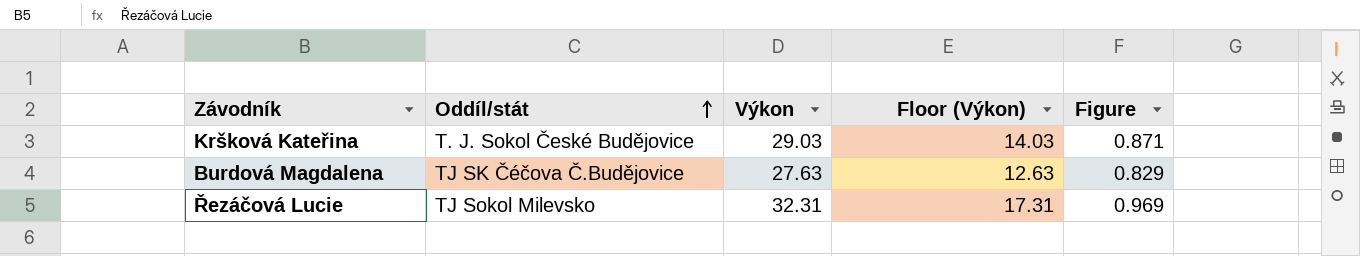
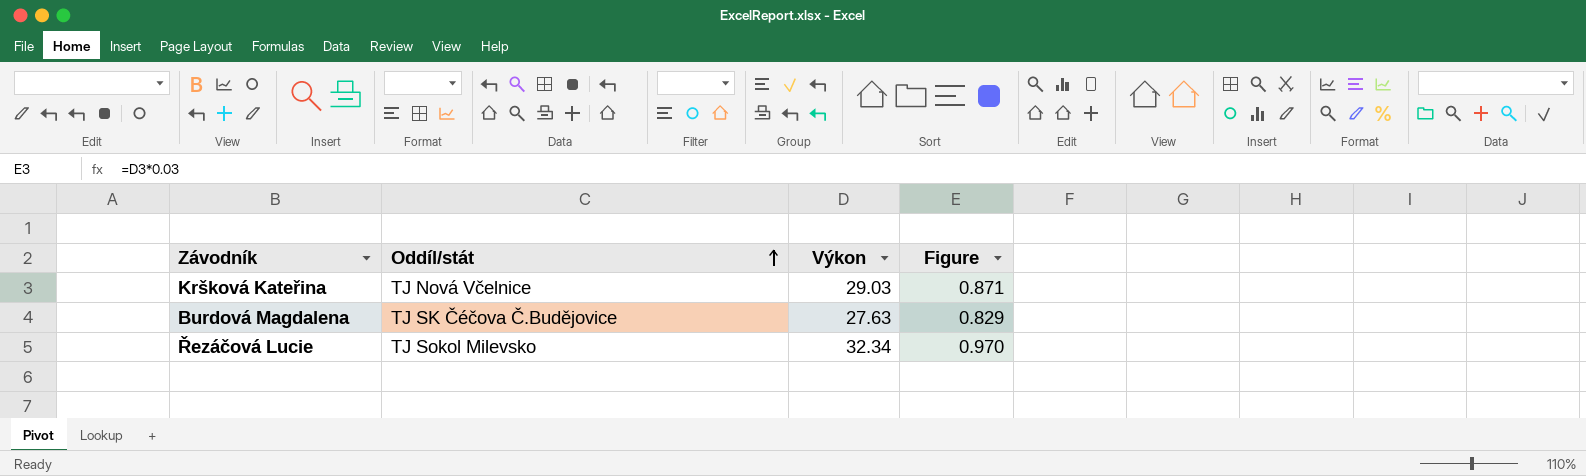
column Floor (Výkon) | formula: [Výkon] - 15 -> none
Kršková Kateřina | Oddíl/stát: T. J. Sokol České Budějovice -> TJ Nová Včelnice
Řezáčová Lucie | Výkon: 32.31 -> 32.34
Řezáčová Lucie | Figure: 0.969 -> 0.970

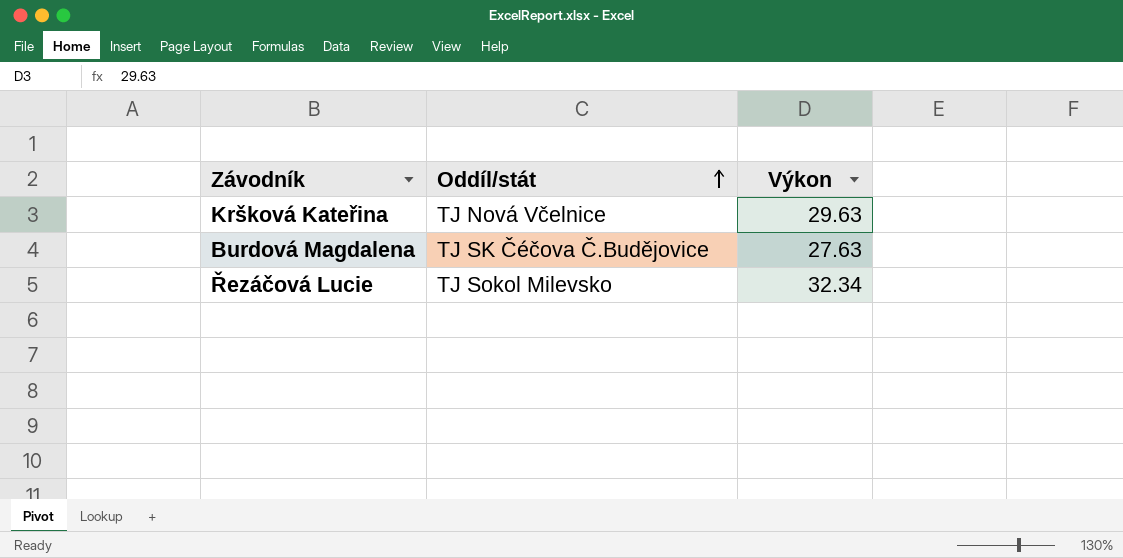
column Figure | formula: [Výkon] * 0.03 -> none
Kršková Kateřina | Výkon: 29.03 -> 29.63

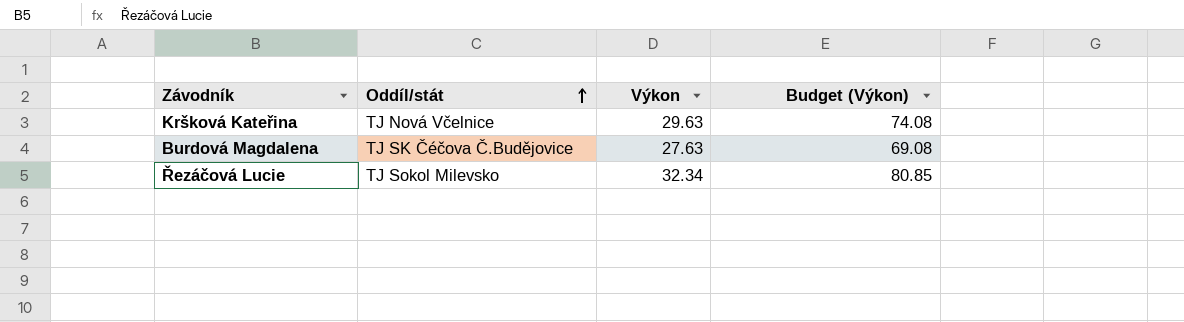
column Budget (Výkon) | formula: none -> [Výkon] * 2.5

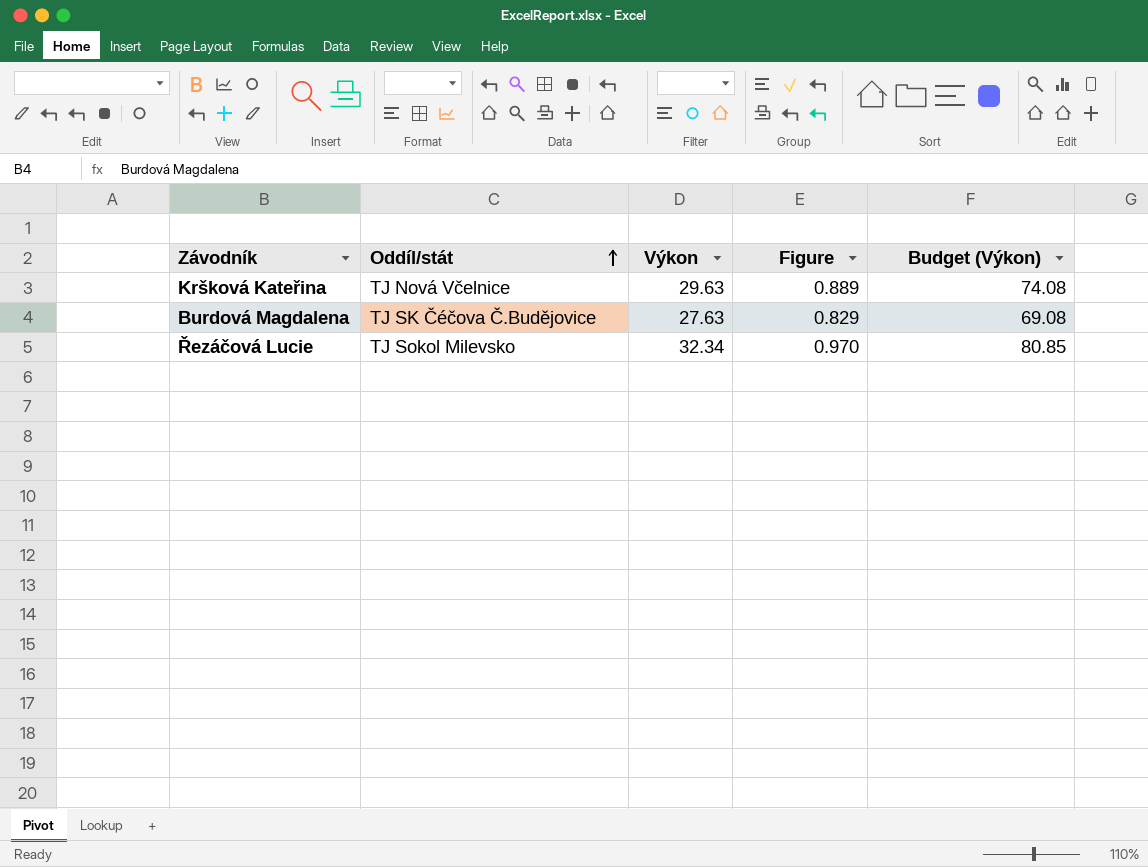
column Figure | formula: none -> [Výkon] * 0.03

